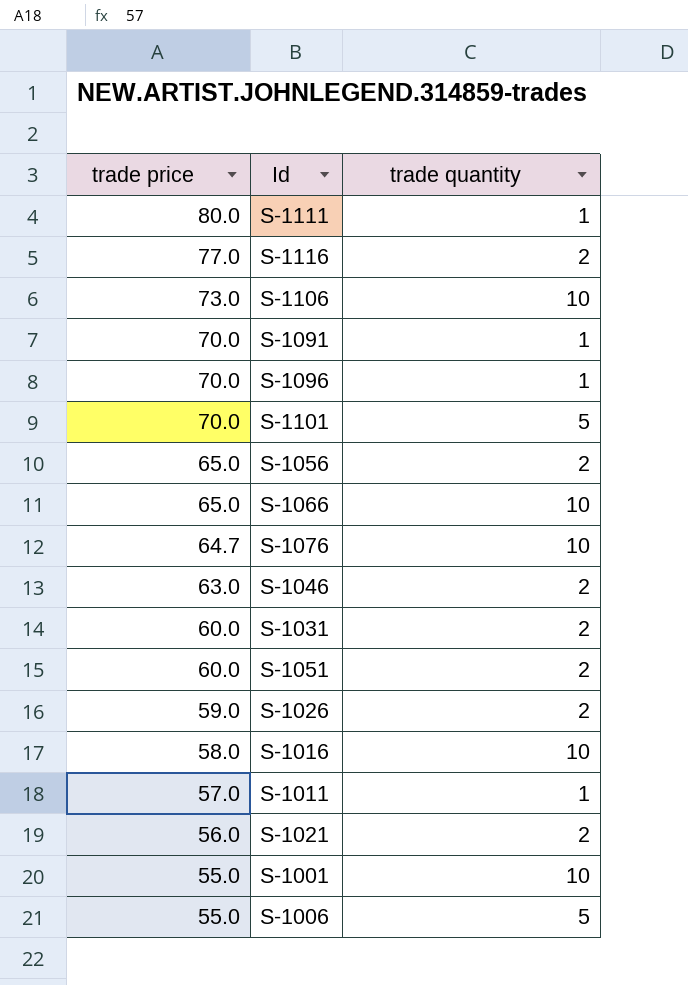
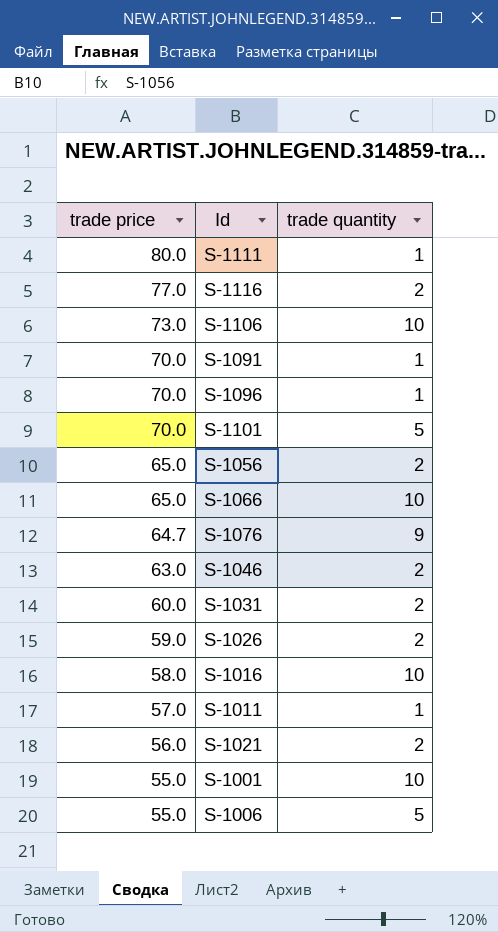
row S-1051: 60.0 | 2 -> none
S-1076 | trade quantity: 10 -> 9

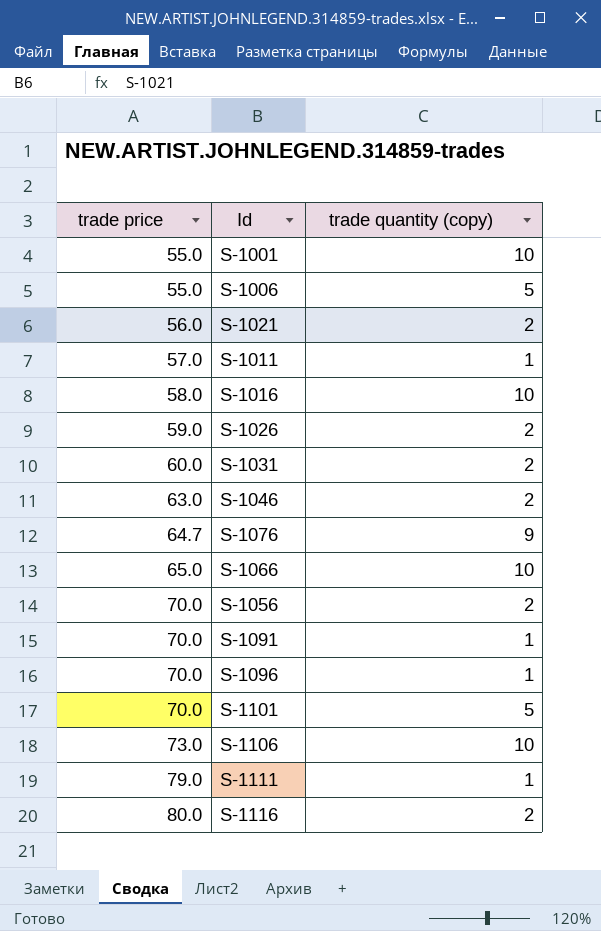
row order: trade price descending -> trade price ascending
column name: trade quantity -> trade quantity (copy)
S-1056 | trade price: 65.0 -> 70.0
S-1111 | trade price: 80.0 -> 79.0
S-1116 | trade price: 77.0 -> 80.0

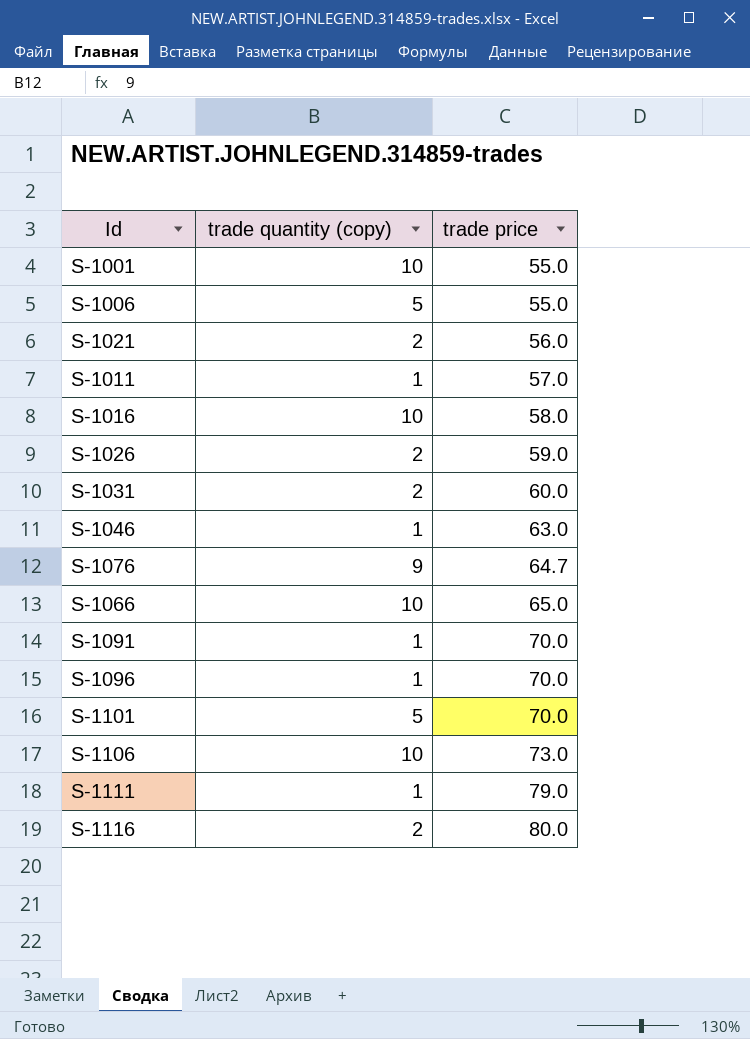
column trade price | position: 1 -> 3
row S-1056: 70.0 | 2 -> none
S-1046 | trade quantity (copy): 2 -> 1

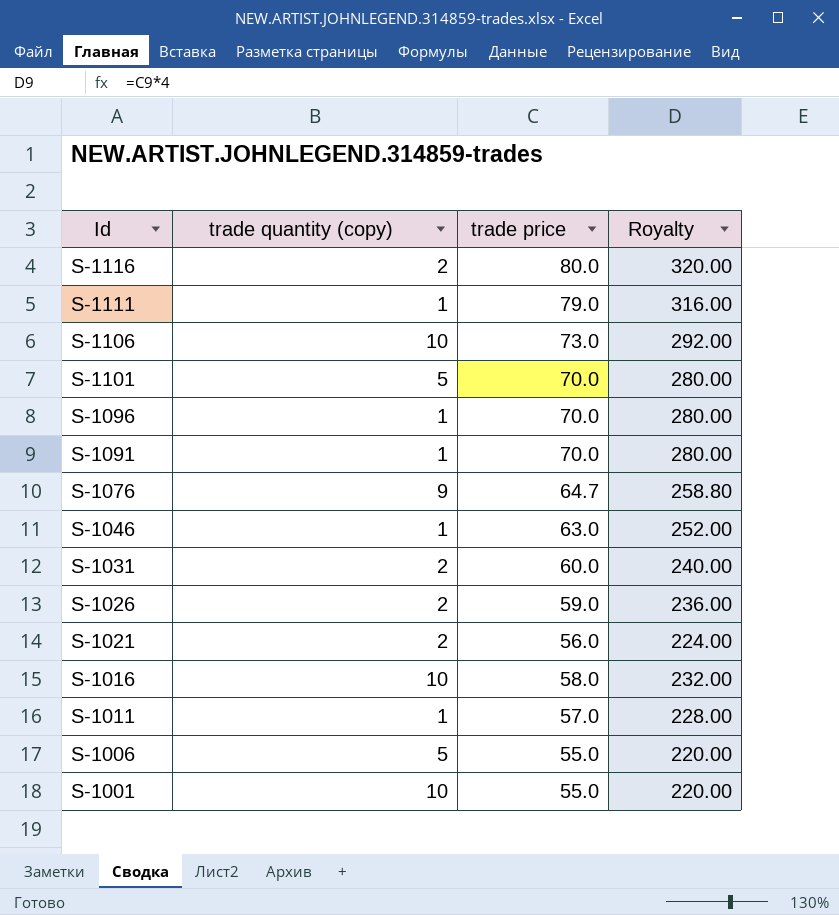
row order: trade price ascending -> Id descending
column Royalty | formula: none -> [trade price] * 4
row S-1066: 10 | 65.0 -> none

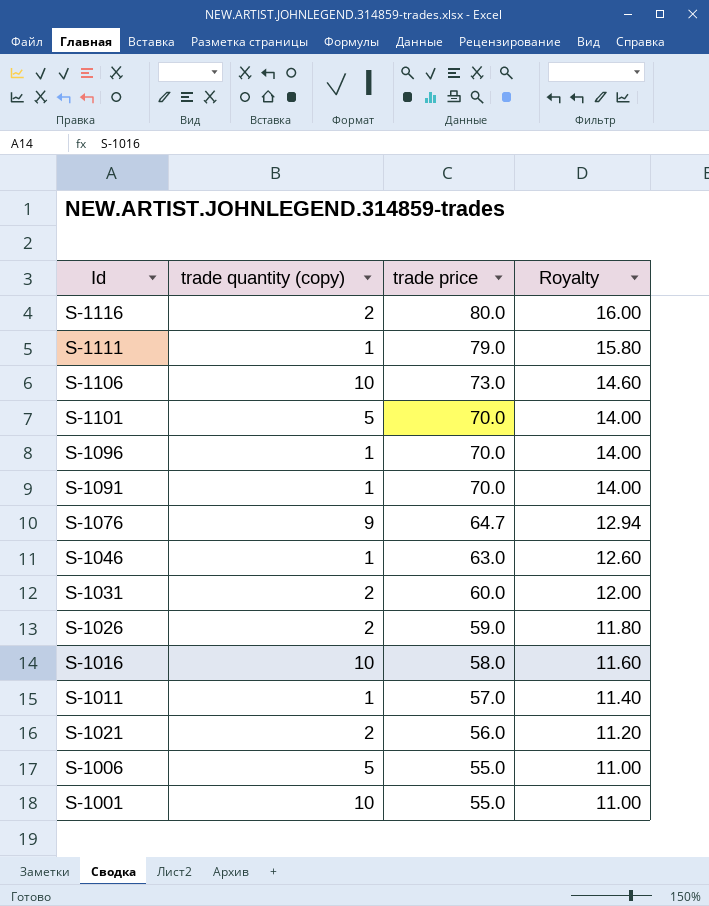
row order: Id descending -> trade price descending
column Royalty | formula: [trade price] * 4 -> [trade price] * 0.2

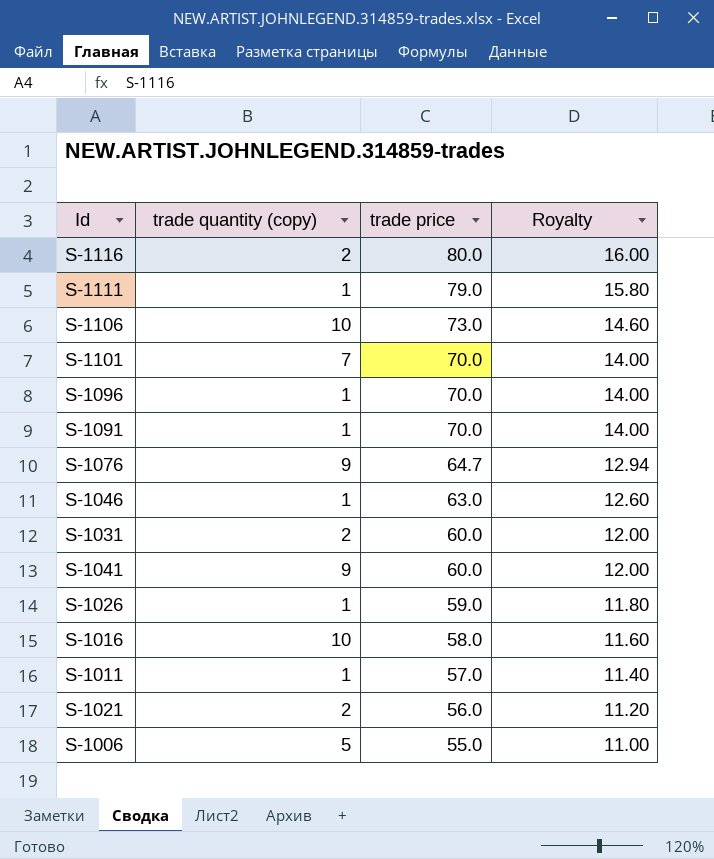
row S-1001: 10 | 55.0 | 11.00 -> none
S-1101 | trade quantity (copy): 5 -> 7
row S-1041: none -> 9 | 60.0 | 12.00
S-1026 | trade quantity (copy): 2 -> 1

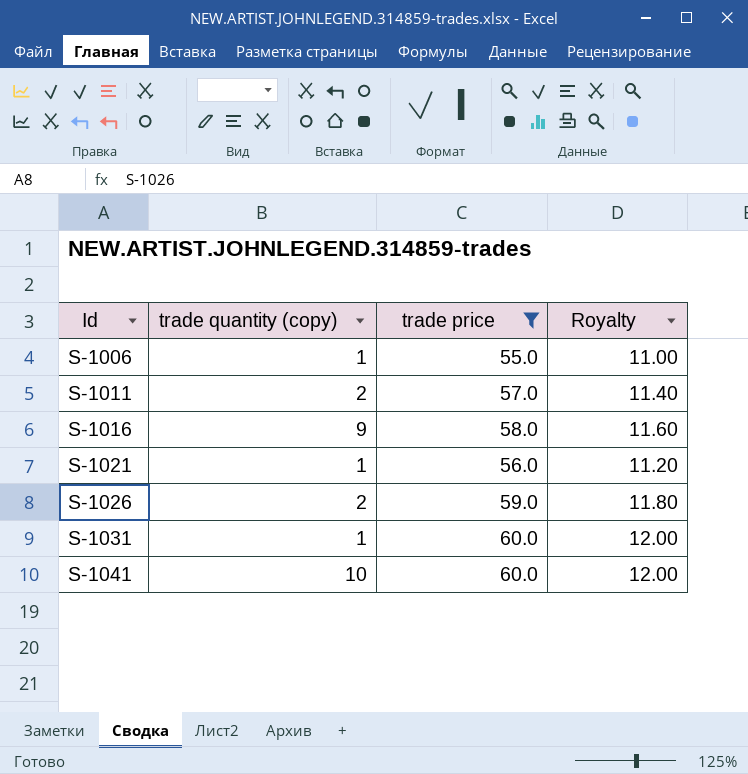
filter: none -> trade price <= 60.0
row order: trade price descending -> Id ascending
S-1006 | trade quantity (copy): 5 -> 1
S-1011 | trade quantity (copy): 1 -> 2
S-1016 | trade quantity (copy): 10 -> 9
S-1021 | trade quantity (copy): 2 -> 1
S-1026 | trade quantity (copy): 1 -> 2
S-1031 | trade quantity (copy): 2 -> 1
S-1041 | trade quantity (copy): 9 -> 10

